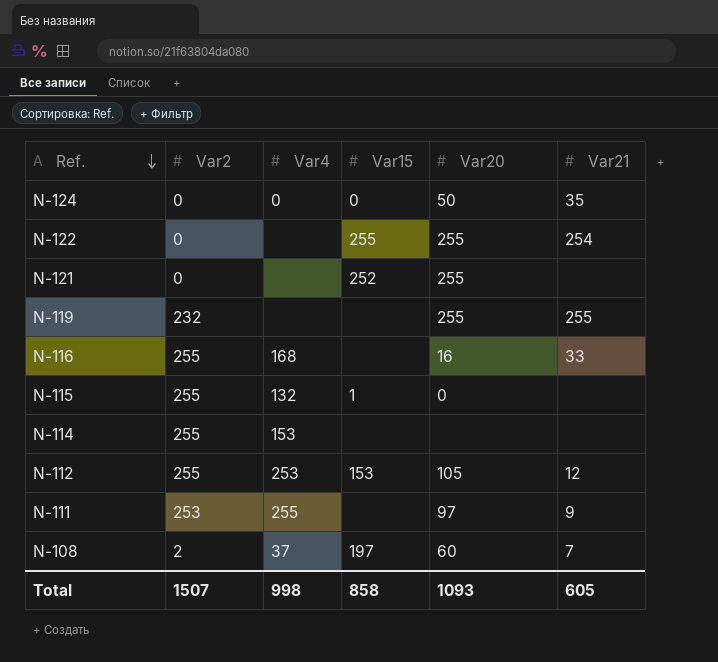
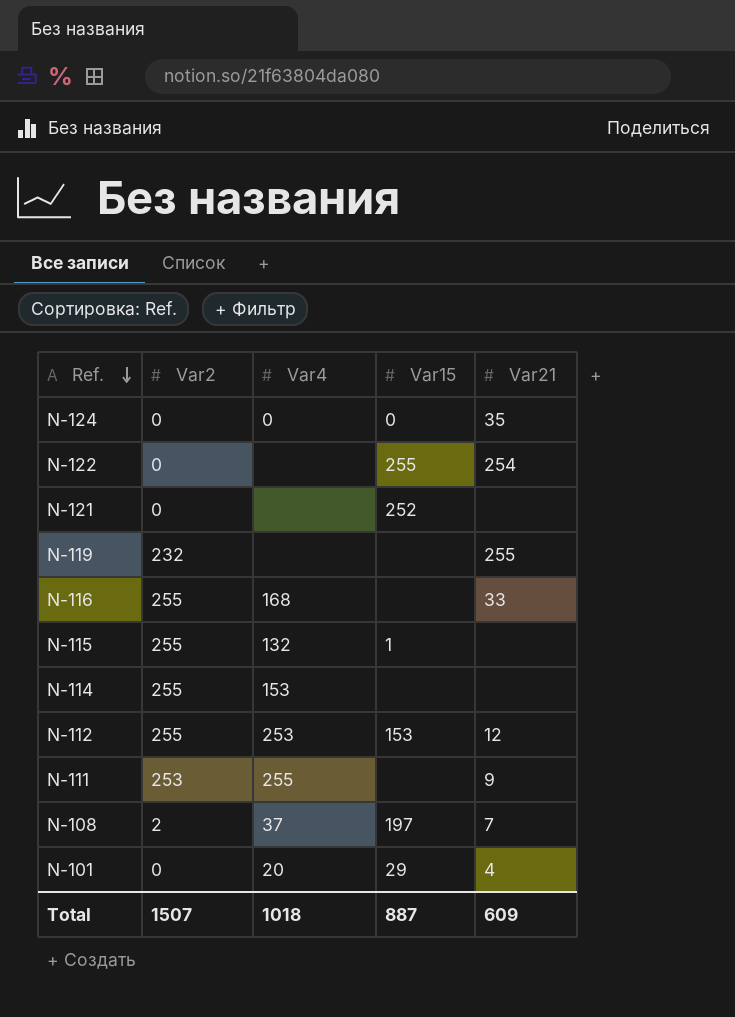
column Var20 | position: 5 -> none
row N-101: none -> 0 | 20 | 29 | 4
Total | Var4: 998 -> 1018
Total | Var15: 858 -> 887
Total | Var21: 605 -> 609

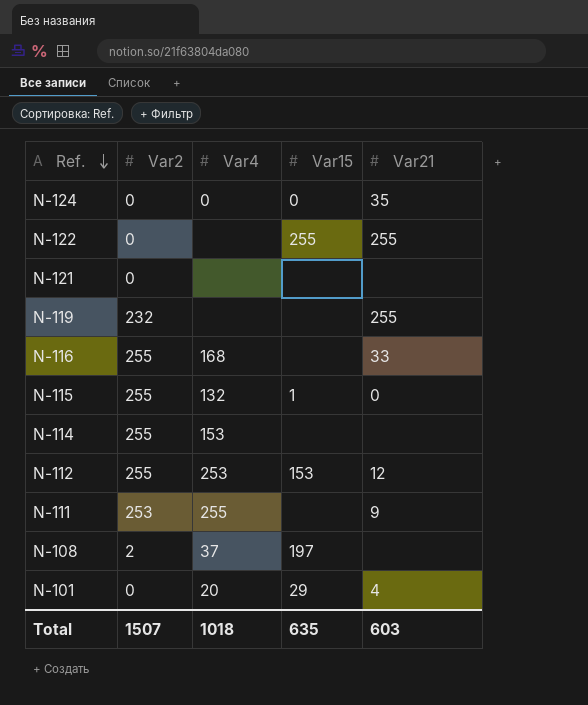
N-122 | Var21: 254 -> 255
N-121 | Var15: 252 -> none
N-115 | Var21: none -> 0
N-108 | Var21: 7 -> none
Total | Var15: 887 -> 635
Total | Var21: 609 -> 603

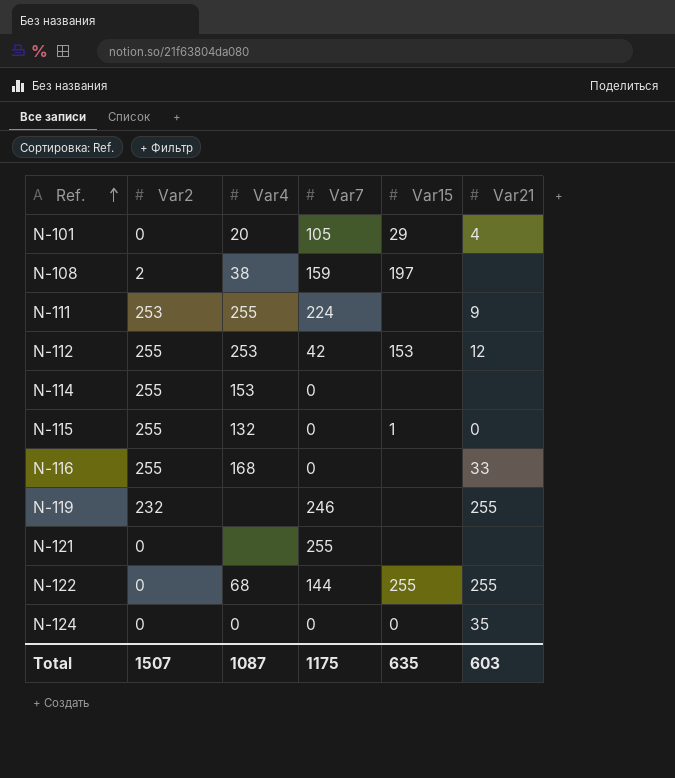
row order: Ref. descending -> Ref. ascending
column Var7 | position: none -> 4
N-108 | Var4: 37 -> 38
N-122 | Var4: none -> 68
Total | Var4: 1018 -> 1087

